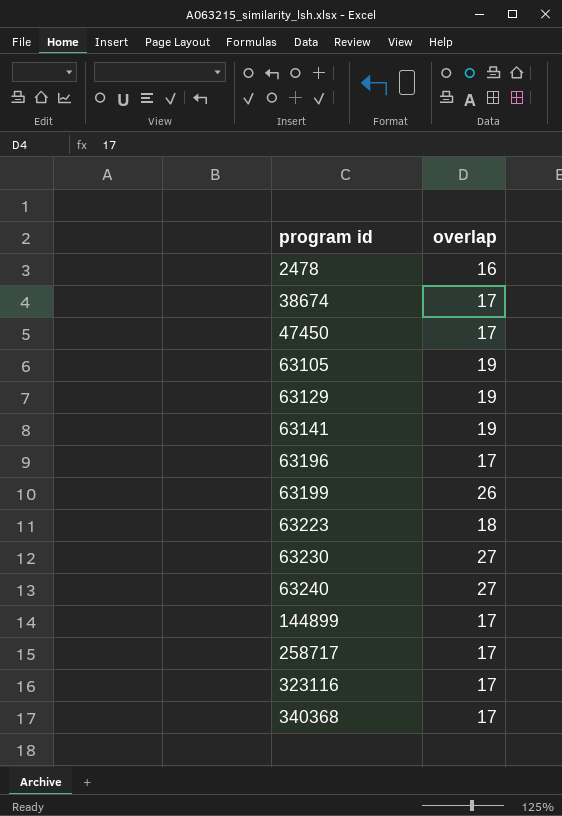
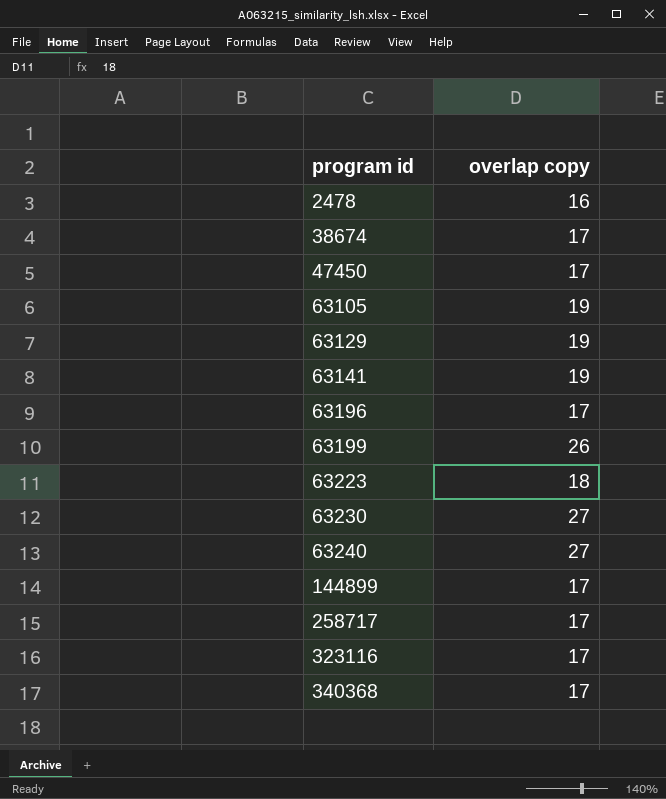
column name: overlap -> overlap copy

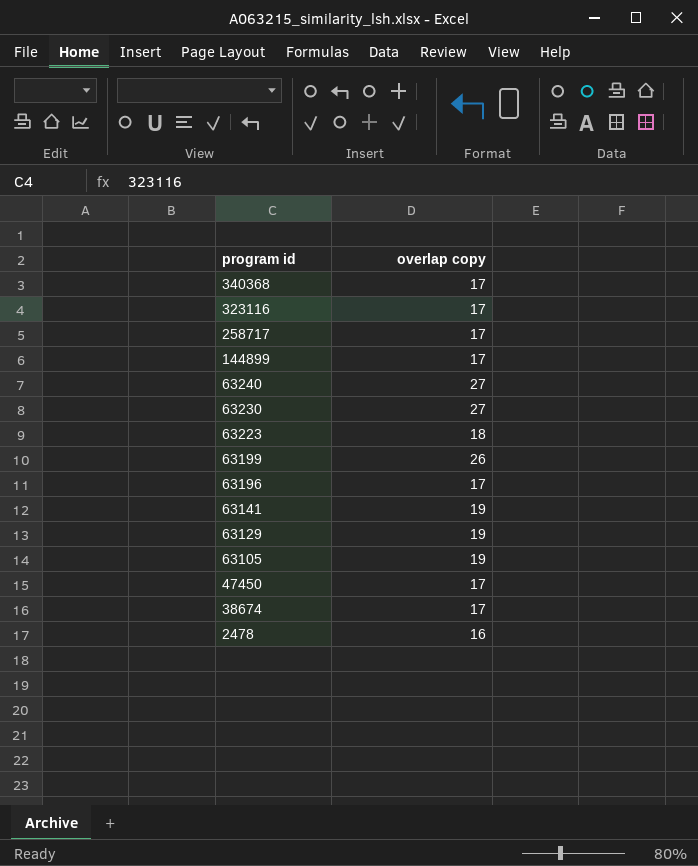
row order: program id ascending -> program id descending

